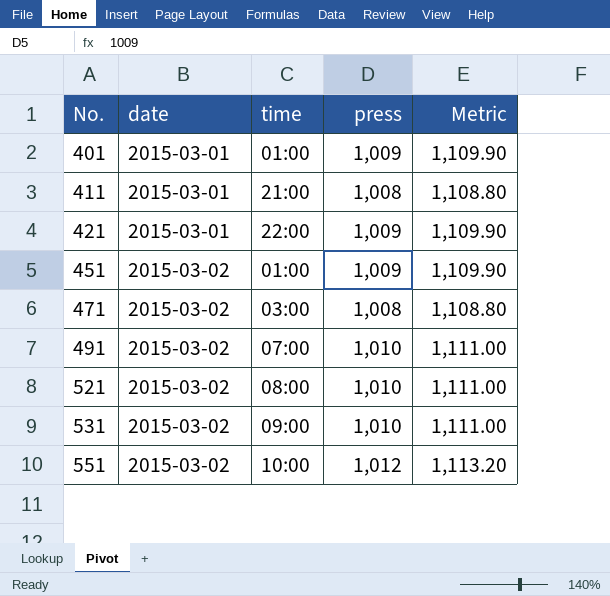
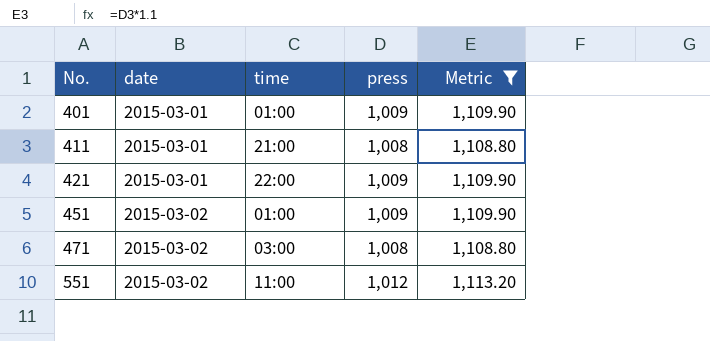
filter: none -> Metric != 1,111.00
551 | time: 10:00 -> 11:00

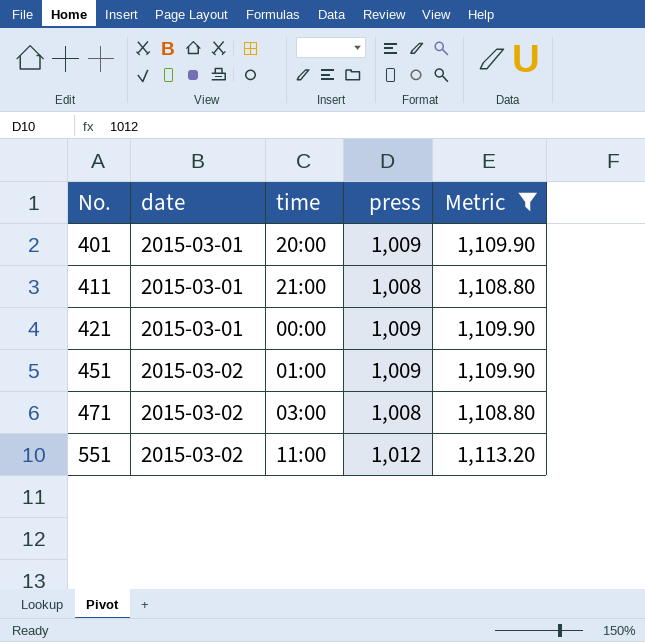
401 | time: 01:00 -> 20:00
421 | time: 22:00 -> 00:00

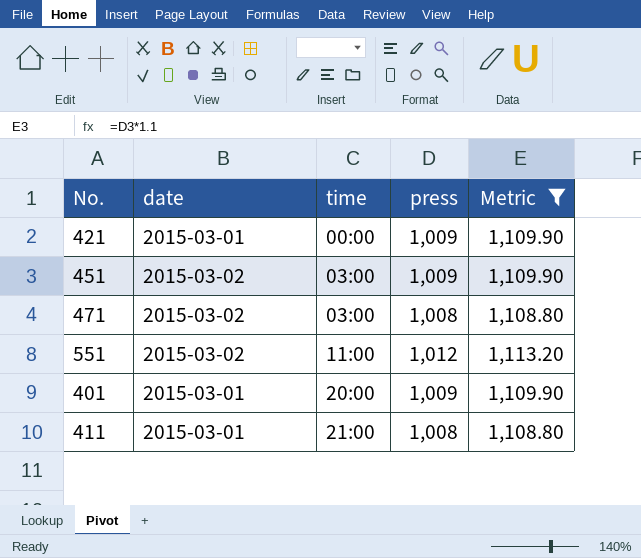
row order: No. ascending -> time ascending
451 | time: 01:00 -> 03:00

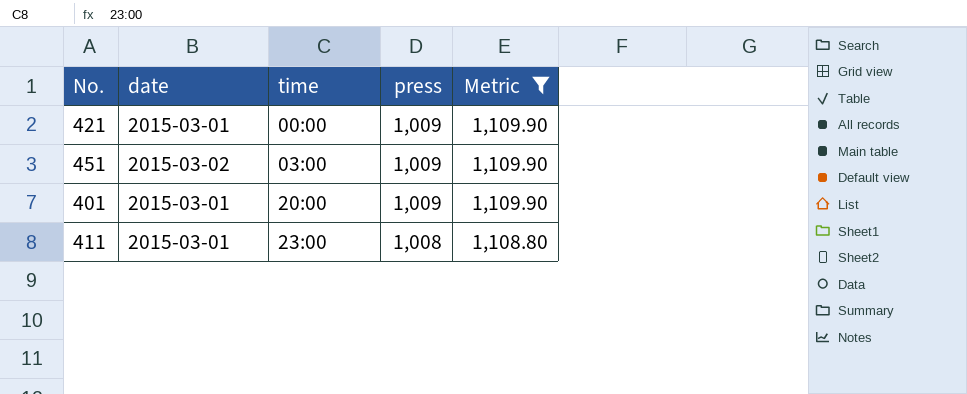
row 471: 2015-03-02 | 03:00 | 1,008 | 1,108.80 -> none
row 551: 2015-03-02 | 11:00 | 1,012 | 1,113.20 -> none
411 | time: 21:00 -> 23:00

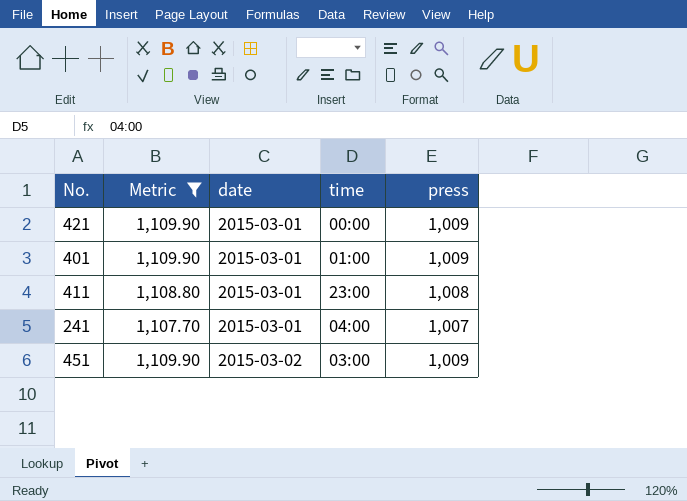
row order: time ascending -> date ascending
column Metric | position: 5 -> 2
401 | time: 20:00 -> 01:00
row 241: none -> 1,107.70 | 2015-03-01 | 04:00 | 1,007

